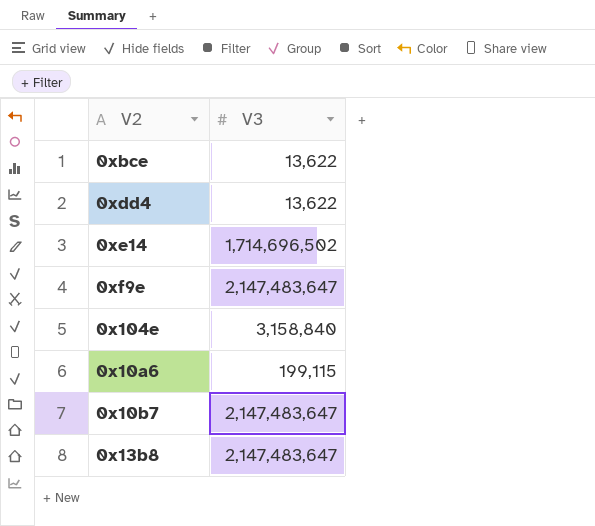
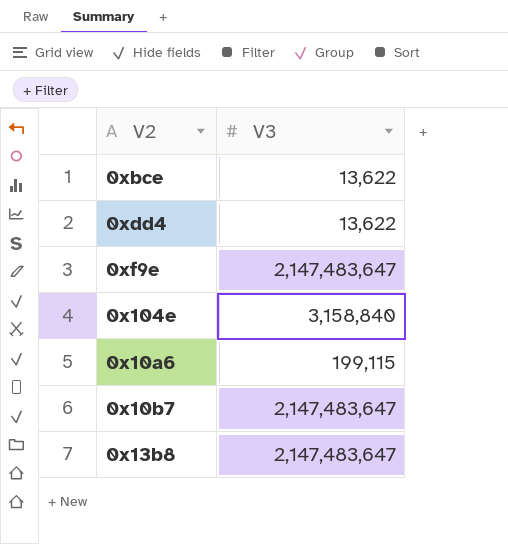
row 0xe14: 1,714,696,502 -> none

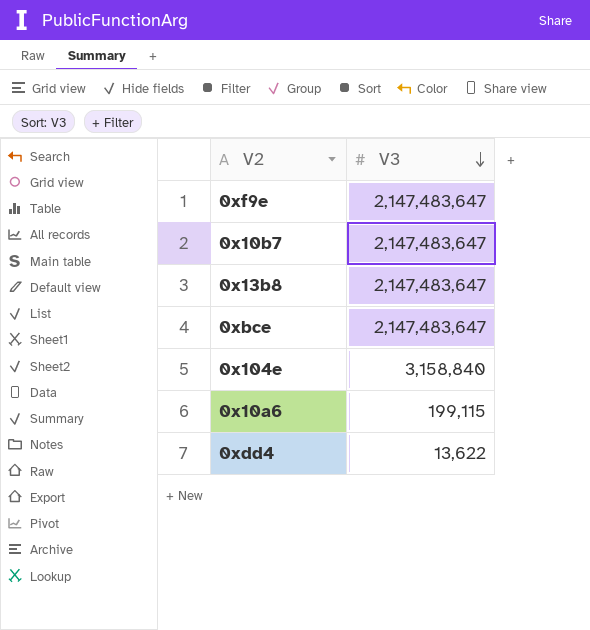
row order: none -> V3 descending
0xbce | V3: 13,622 -> 2,147,483,647

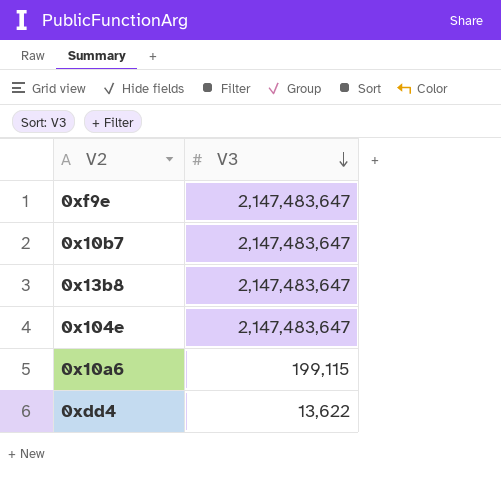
row 0xbce: 2,147,483,647 -> none
0x104e | V3: 3,158,840 -> 2,147,483,647

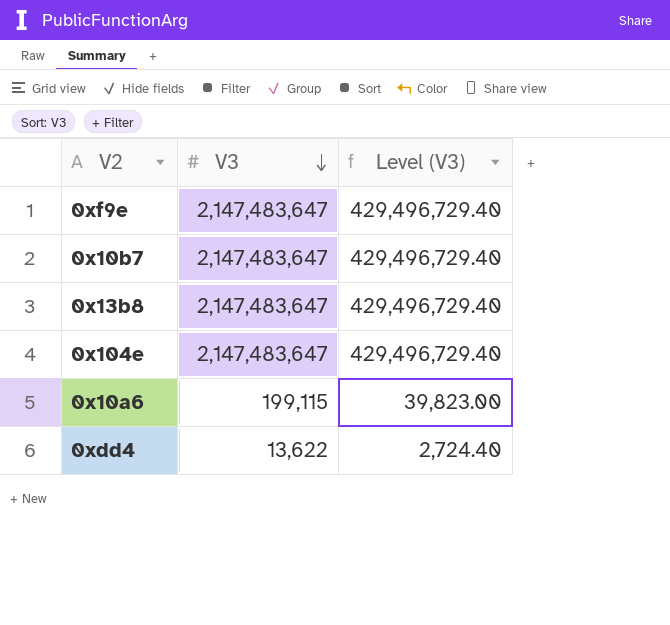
column Level (V3) | formula: none -> [V3] * 0.2

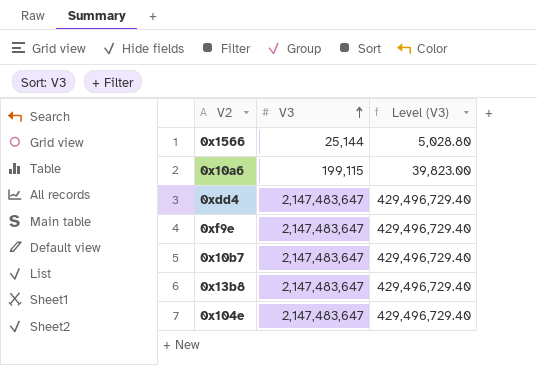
row order: V3 descending -> V3 ascending
row 0x1566: none -> 25,144 | 5,028.80
0xdd4 | V3: 13,622 -> 2,147,483,647
0xdd4 | Level (V3): 2,724.40 -> 429,496,729.40

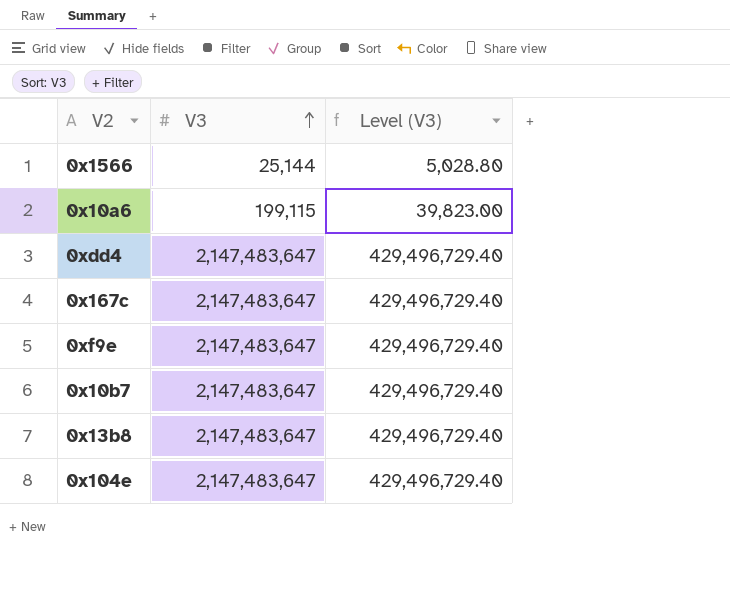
row 0x167c: none -> 2,147,483,647 | 429,496,729.40

